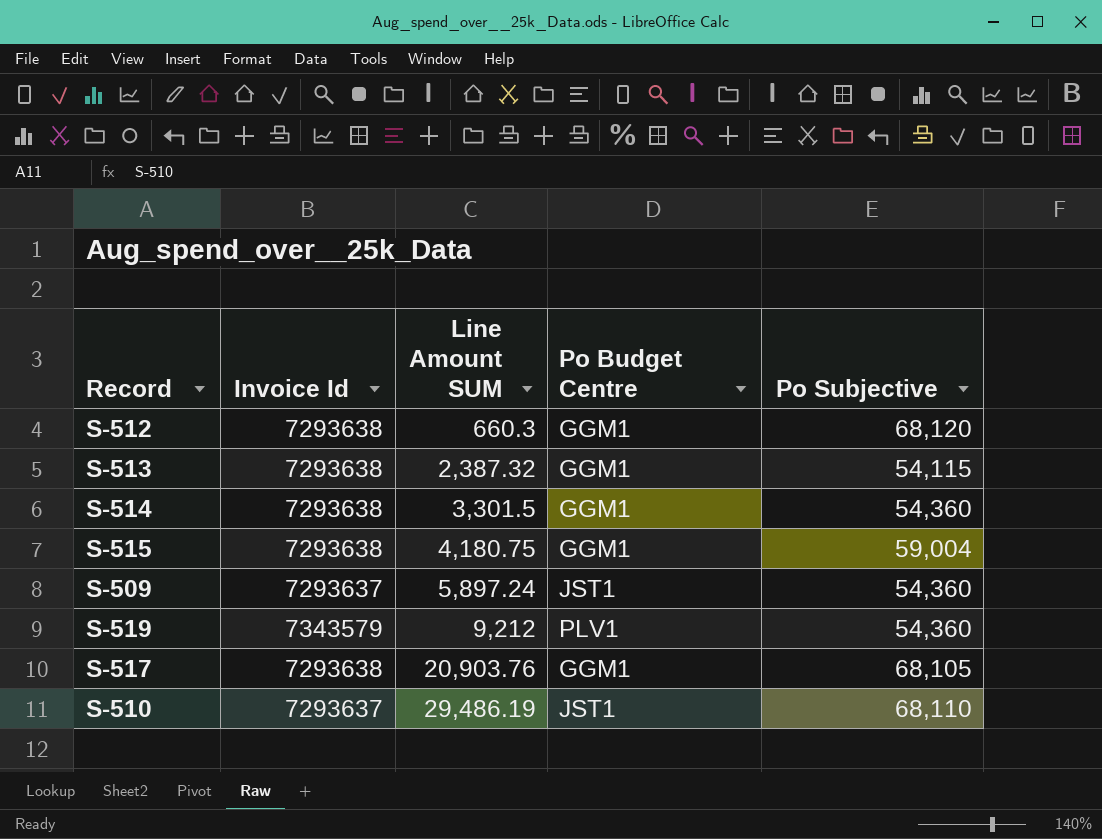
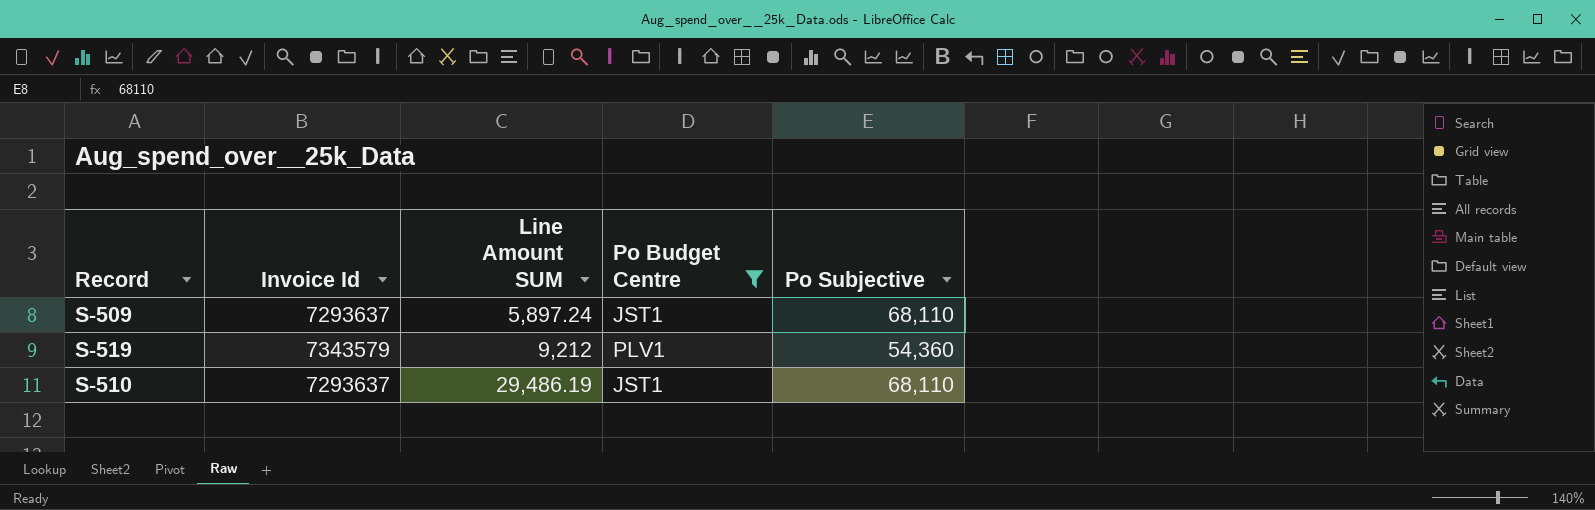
filter: none -> Po Budget Centre != GGM1
S-509 | Po Subjective: 54,360 -> 68,110

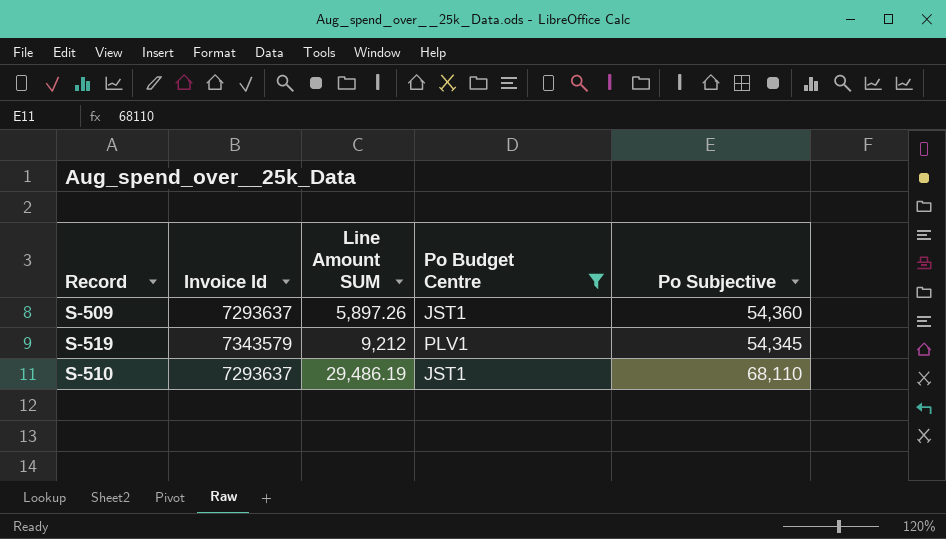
S-509 | Line Amount SUM: 5,897.24 -> 5,897.26
S-509 | Po Subjective: 68,110 -> 54,360
S-519 | Po Subjective: 54,360 -> 54,345

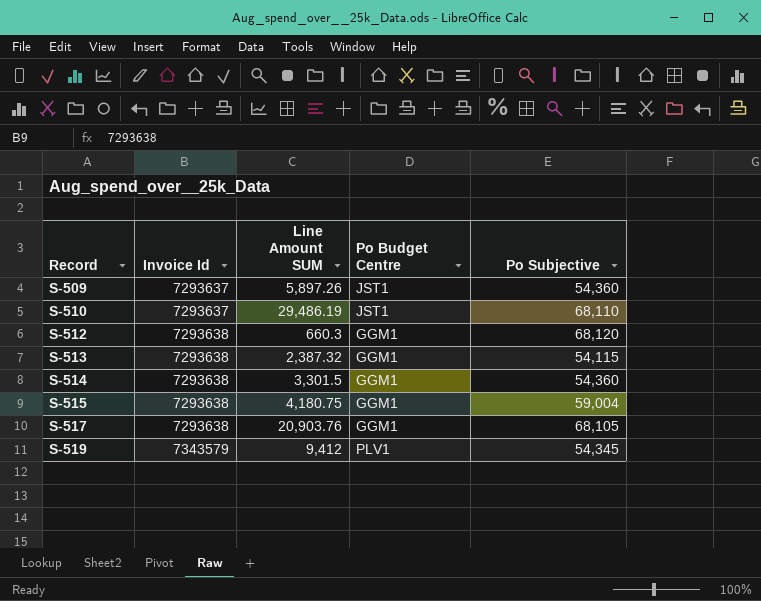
filter: Po Budget Centre != GGM1 -> none
row order: Line Amount SUM ascending -> Record ascending
S-519 | Line Amount SUM: 9,212 -> 9,412

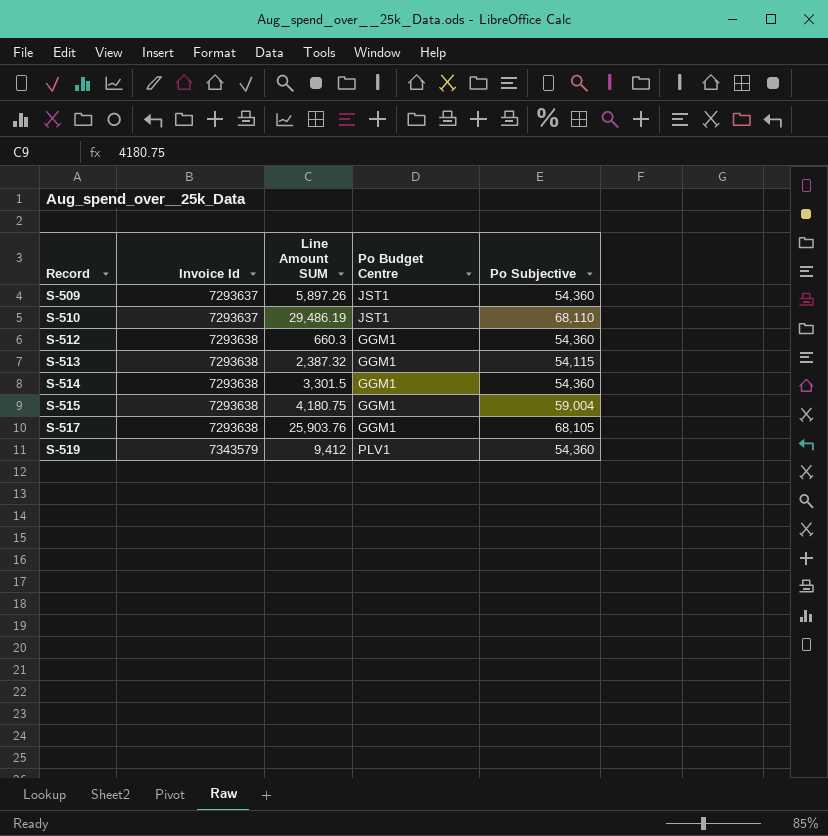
S-512 | Po Subjective: 68,120 -> 54,360
S-517 | Line Amount SUM: 20,903.76 -> 25,903.76
S-519 | Po Subjective: 54,345 -> 54,360

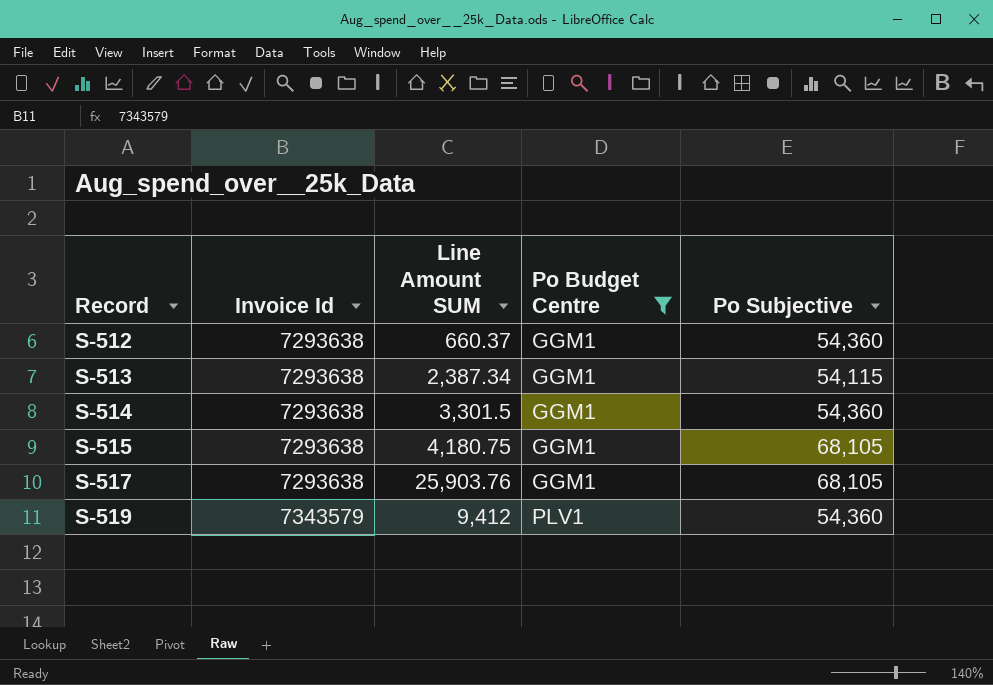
filter: none -> Po Budget Centre != JST1
S-512 | Line Amount SUM: 660.3 -> 660.37
S-513 | Line Amount SUM: 2,387.32 -> 2,387.34
S-515 | Po Subjective: 59,004 -> 68,105

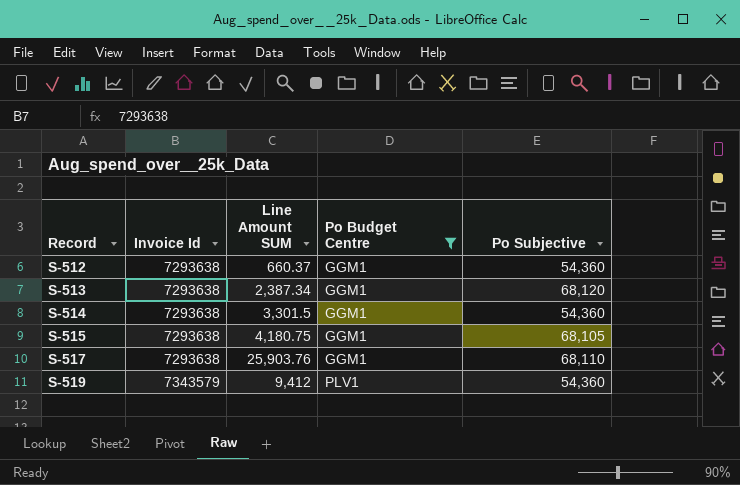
S-513 | Po Subjective: 54,115 -> 68,120
S-517 | Po Subjective: 68,105 -> 68,110

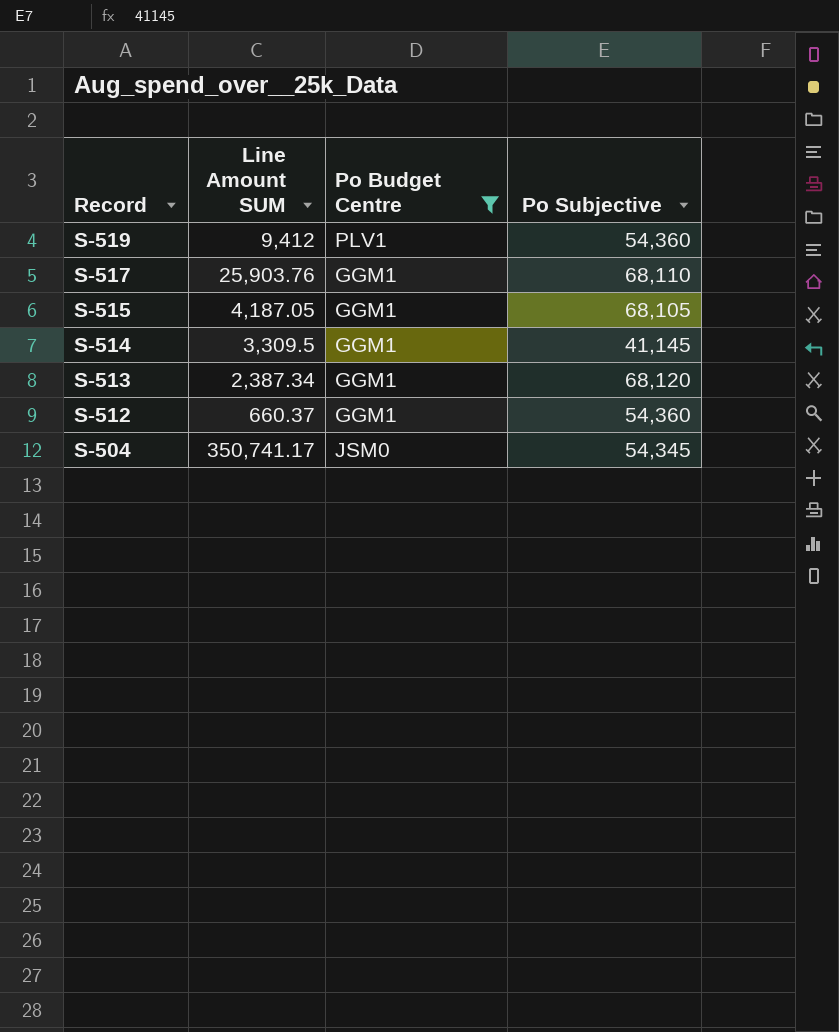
row order: Record ascending -> Record descending
column Invoice Id | position: 2 -> none
S-515 | Line Amount SUM: 4,180.75 -> 4,187.05
S-514 | Line Amount SUM: 3,301.5 -> 3,309.5
S-514 | Po Subjective: 54,360 -> 41,145
row S-504: none -> 350,741.17 | JSM0 | 54,345

